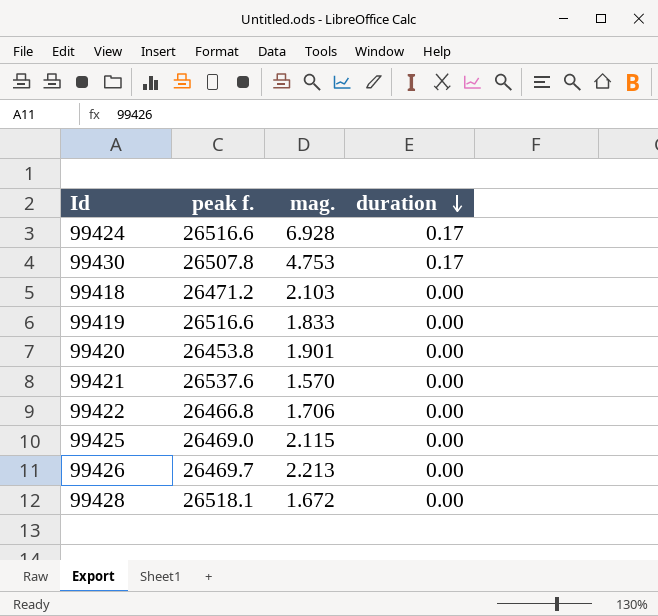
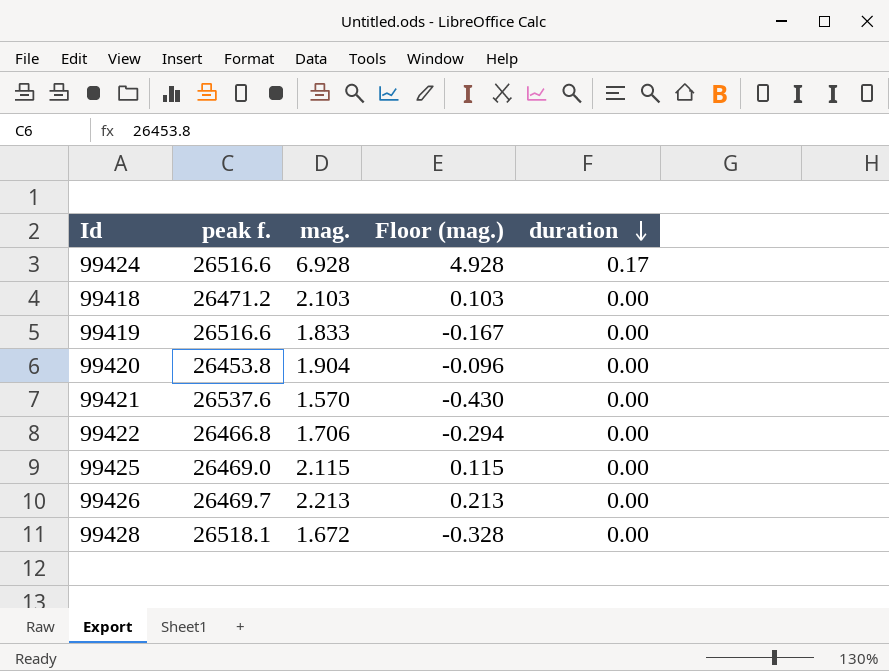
column Floor (mag.) | formula: none -> [mag.] - 2
row 99430: 26507.8 | 4.753 | 0.17 -> none
99420 | mag.: 1.901 -> 1.904

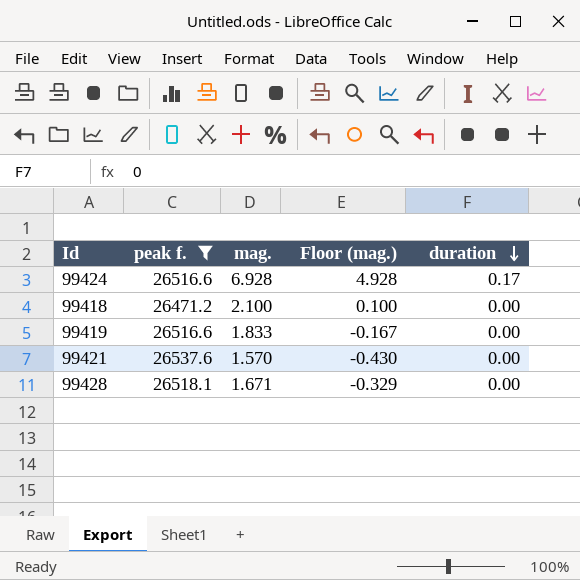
filter: none -> peak f. >= 26471.2
99418 | mag.: 2.103 -> 2.100
99418 | Floor (mag.): 0.103 -> 0.100
99428 | mag.: 1.672 -> 1.671
99428 | Floor (mag.): -0.328 -> -0.329

